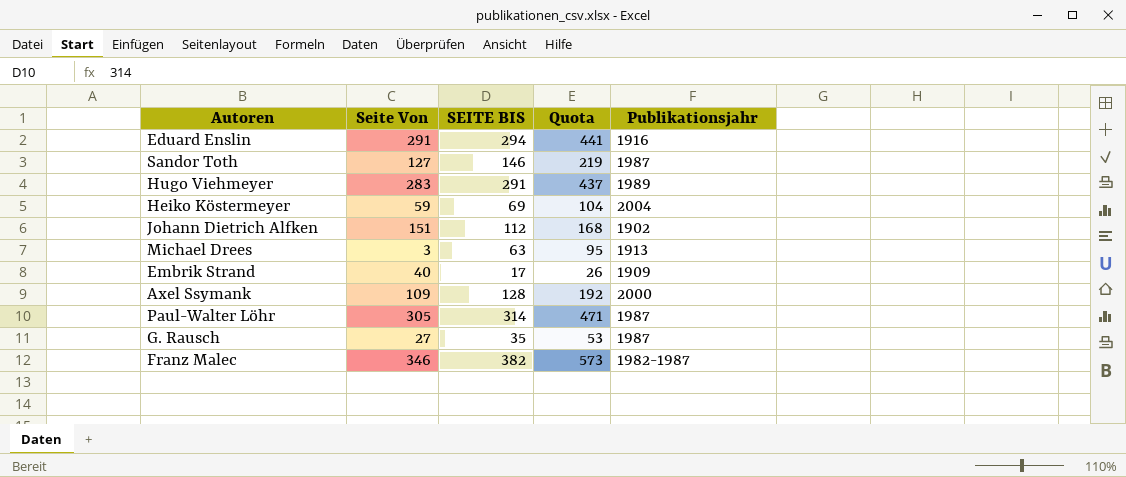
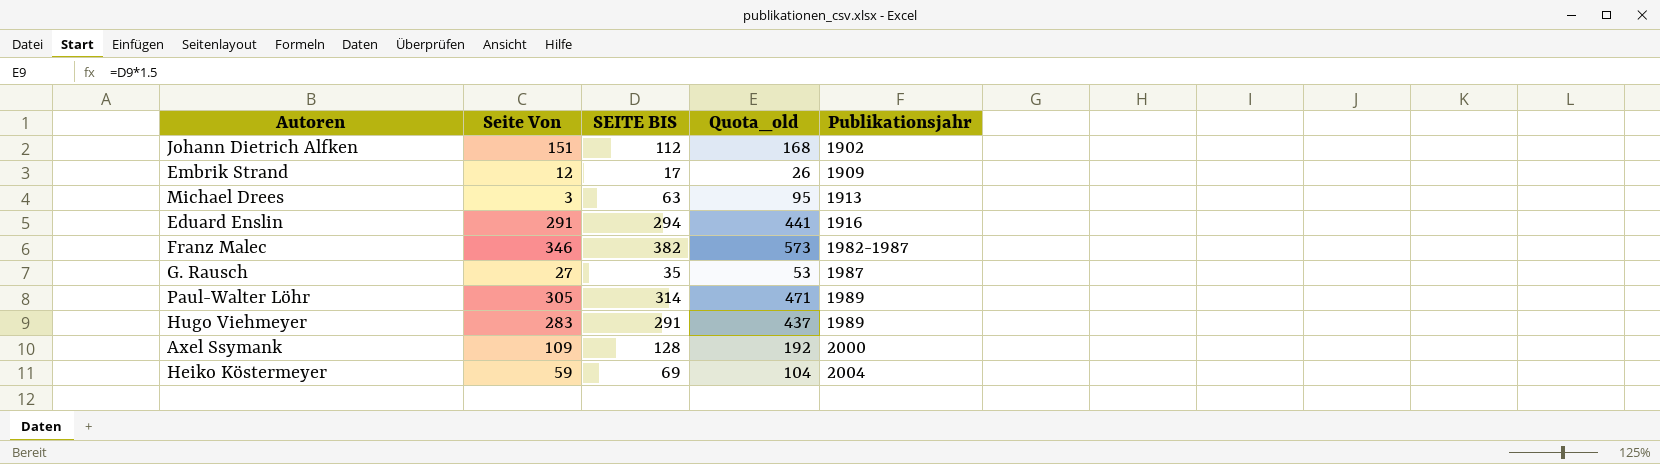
row order: none -> Publikationsjahr ascending
column name: Quota -> Quota_old
row Sandor Toth: 127 | 146 | 219 | 1987 -> none
Embrik Strand | Seite Von: 40 -> 12
Paul-Walter Löhr | Publikationsjahr: 1987 -> 1989

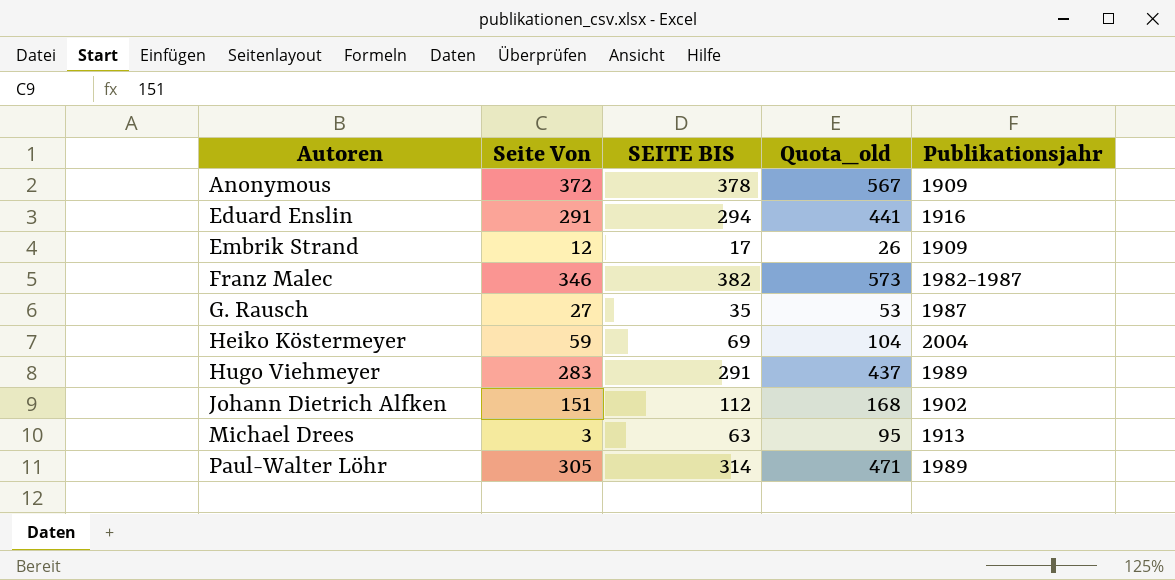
row order: Publikationsjahr ascending -> Autoren ascending
row Axel Ssymank: 109 | 128 | 192 | 2000 -> none
row Anonymous: none -> 372 | 378 | 567 | 1909

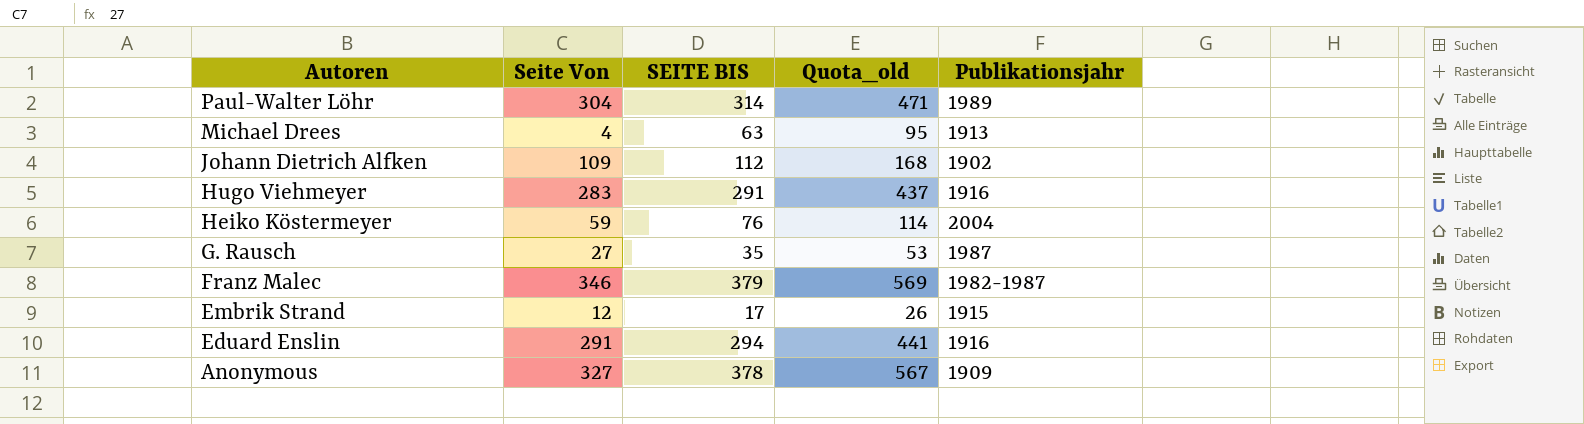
row order: Autoren ascending -> Autoren descending
Paul-Walter Löhr | Seite Von: 305 -> 304
Michael Drees | Seite Von: 3 -> 4
Johann Dietrich Alfken | Seite Von: 151 -> 109
Hugo Viehmeyer | Publikationsjahr: 1989 -> 1916
Heiko Köstermeyer | SEITE BIS: 69 -> 76
Heiko Köstermeyer | Quota_old: 104 -> 114
Franz Malec | SEITE BIS: 382 -> 379
Franz Malec | Quota_old: 573 -> 569
Embrik Strand | Publikationsjahr: 1909 -> 1915
Anonymous | Seite Von: 372 -> 327

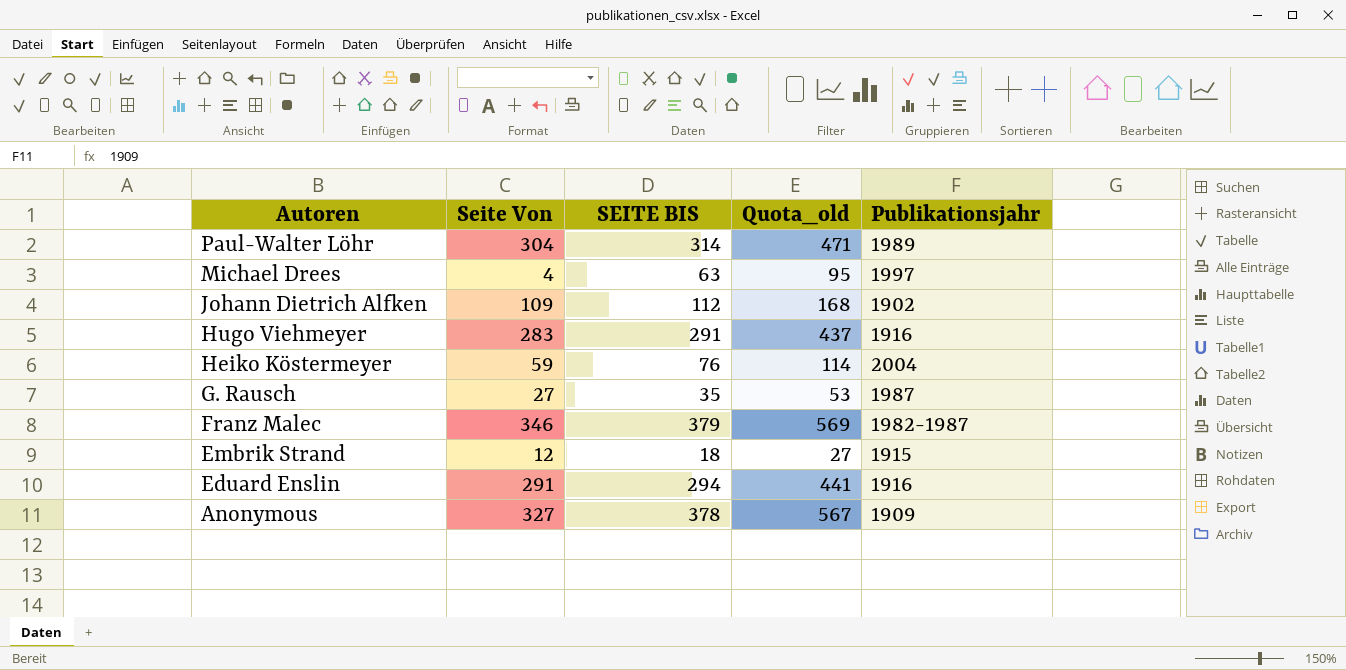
Michael Drees | Publikationsjahr: 1913 -> 1997
Embrik Strand | SEITE BIS: 17 -> 18
Embrik Strand | Quota_old: 26 -> 27

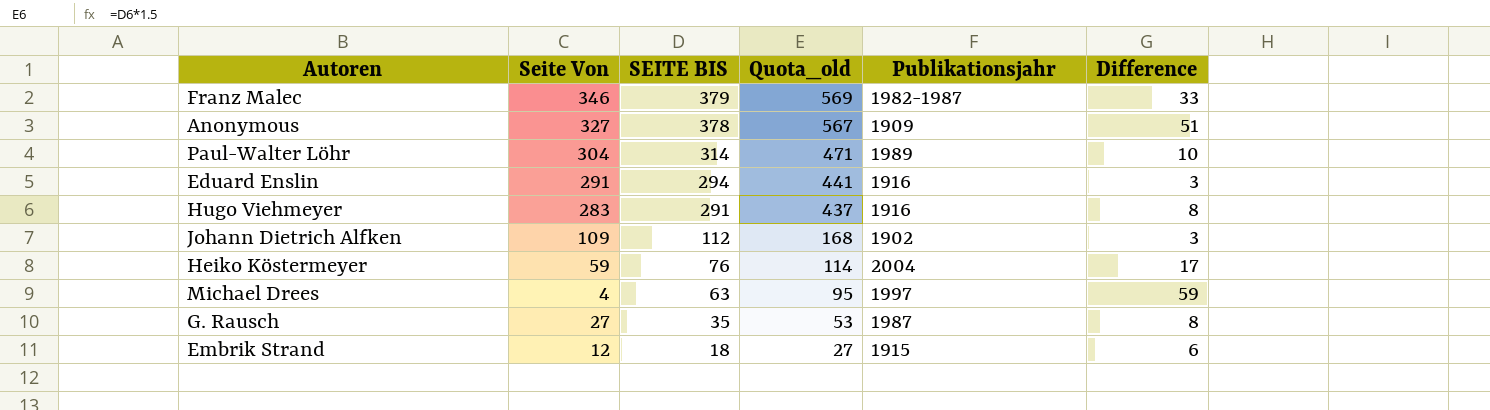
row order: Autoren descending -> SEITE BIS descending
column Difference | formula: none -> [SEITE BIS] - [Seite Von]

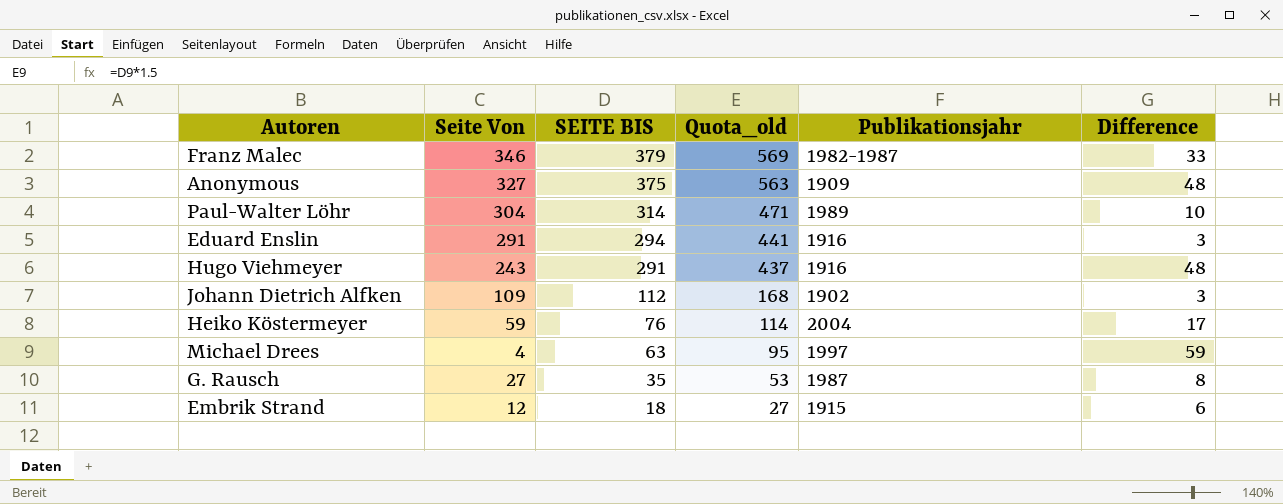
Anonymous | SEITE BIS: 378 -> 375
Anonymous | Quota_old: 567 -> 563
Anonymous | Difference: 51 -> 48
Hugo Viehmeyer | Seite Von: 283 -> 243
Hugo Viehmeyer | Difference: 8 -> 48

